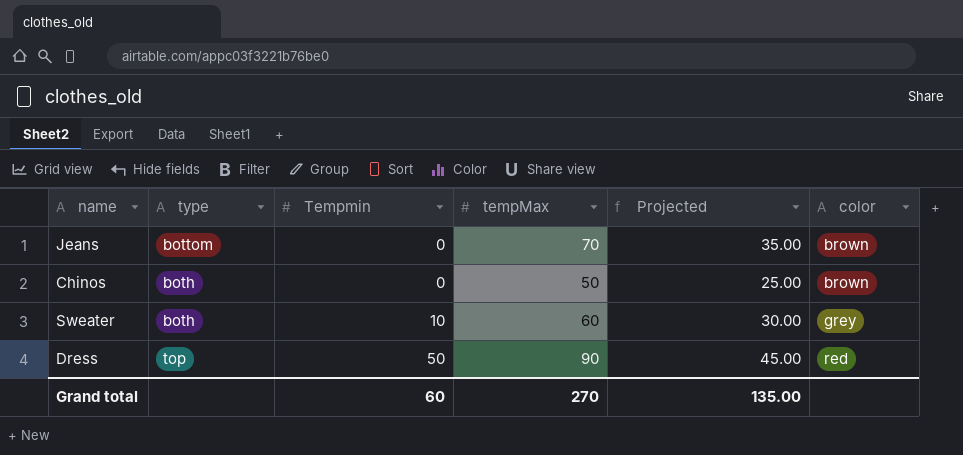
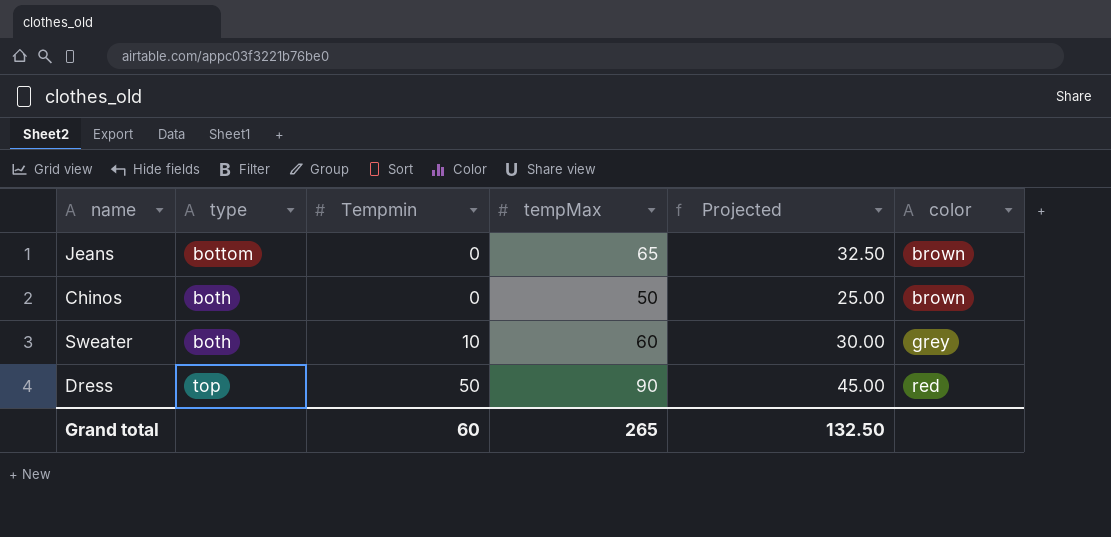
Jeans | tempMax: 70 -> 65
Jeans | Projected: 35.00 -> 32.50
Grand total | tempMax: 270 -> 265
Grand total | Projected: 135.00 -> 132.50

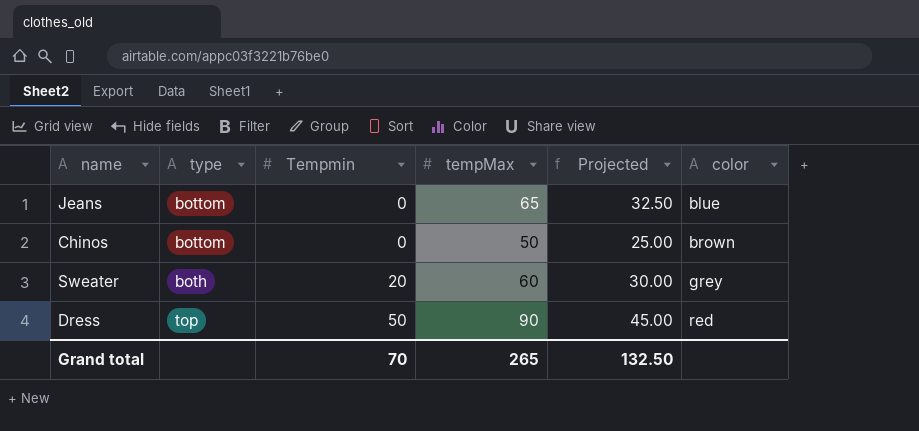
Jeans | color: brown -> blue
Chinos | type: both -> bottom
Sweater | Tempmin: 10 -> 20
Grand total | Tempmin: 60 -> 70

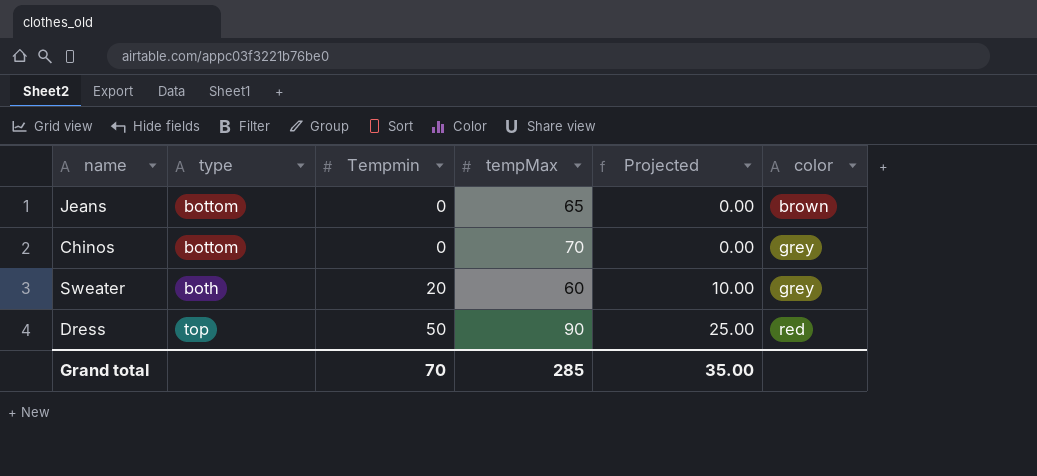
column Projected | formula: [tempMax] * 0.5 -> [Tempmin] * 0.5
Jeans | color: blue -> brown
Chinos | tempMax: 50 -> 70
Chinos | color: brown -> grey
Grand total | tempMax: 265 -> 285
Grand total | Projected: 132.50 -> 35.00

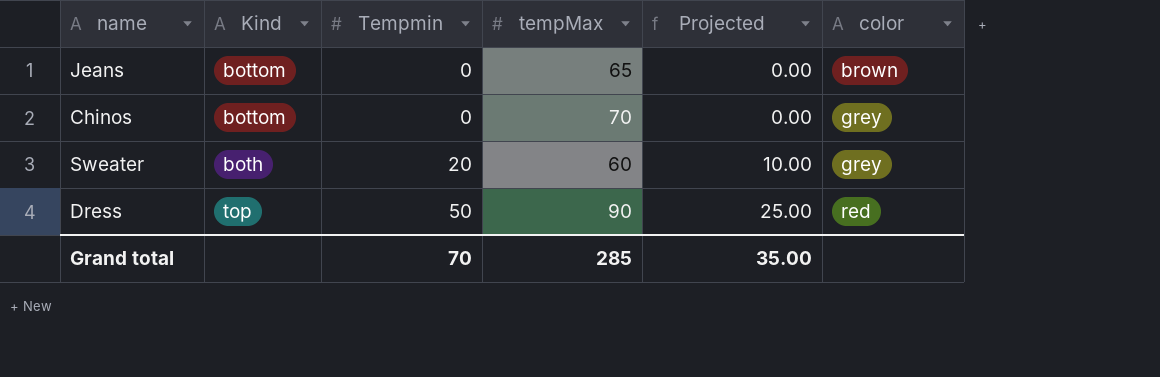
column name: type -> Kind

